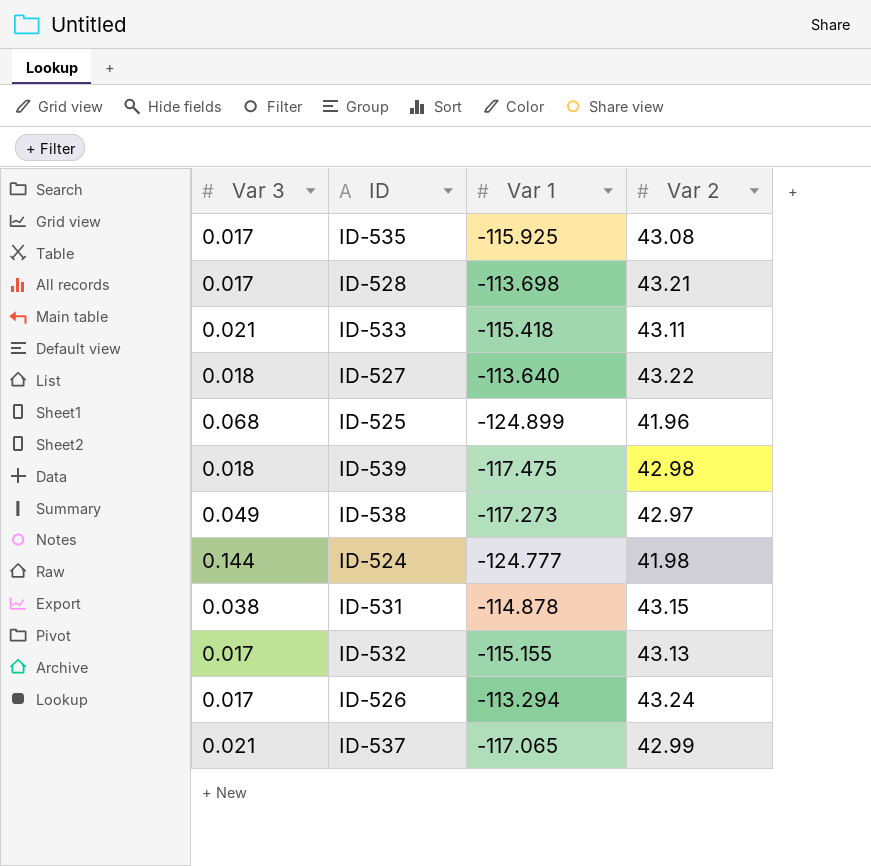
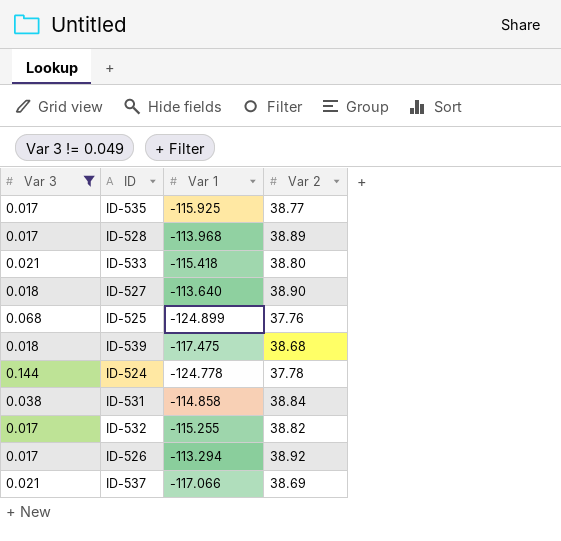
filter: none -> Var 3 != 0.049
ID-535 | Var 2: 43.08 -> 38.77
ID-528 | Var 1: -113.698 -> -113.968
ID-528 | Var 2: 43.21 -> 38.89
ID-533 | Var 2: 43.11 -> 38.80
ID-527 | Var 2: 43.22 -> 38.90
ID-525 | Var 2: 41.96 -> 37.76
ID-539 | Var 2: 42.98 -> 38.68
ID-524 | Var 1: -124.777 -> -124.778
ID-524 | Var 2: 41.98 -> 37.78
ID-531 | Var 1: -114.878 -> -114.858
ID-531 | Var 2: 43.15 -> 38.84
ID-532 | Var 1: -115.155 -> -115.255
ID-532 | Var 2: 43.13 -> 38.82
ID-526 | Var 2: 43.24 -> 38.92
ID-537 | Var 1: -117.065 -> -117.066
ID-537 | Var 2: 42.99 -> 38.69

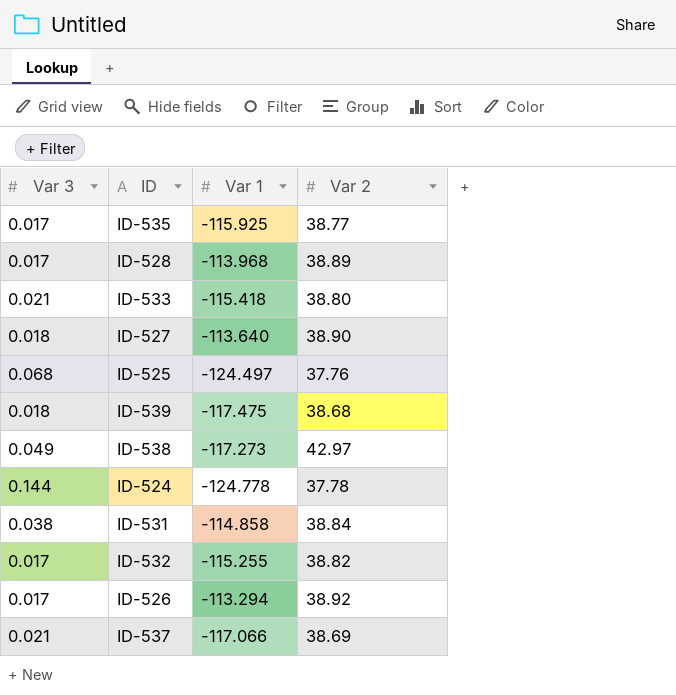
filter: Var 3 != 0.049 -> none
ID-525 | Var 1: -124.899 -> -124.497

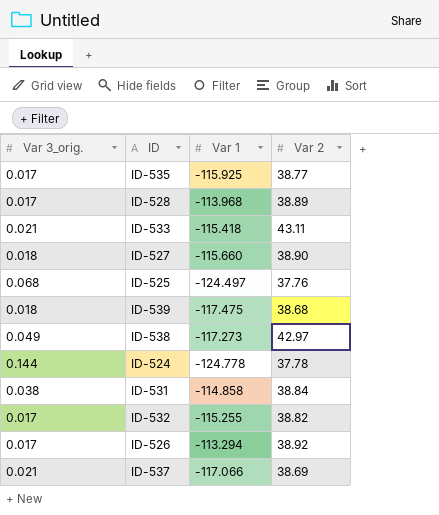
column name: Var 3 -> Var 3_orig.
ID-533 | Var 2: 38.80 -> 43.11
ID-527 | Var 1: -113.640 -> -115.660

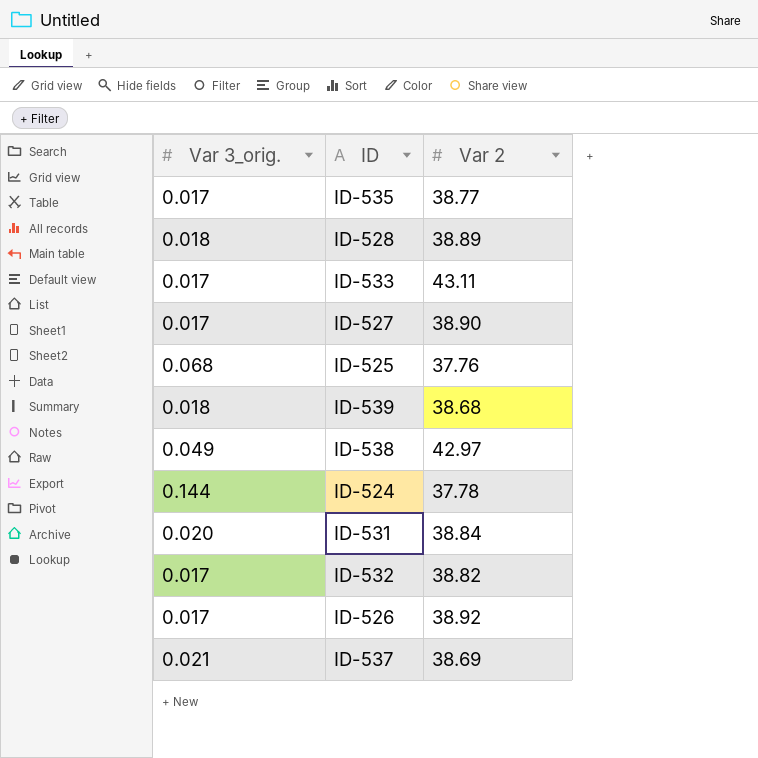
column Var 1 | position: 3 -> none
ID-528 | Var 3_orig.: 0.017 -> 0.018
ID-533 | Var 3_orig.: 0.021 -> 0.017
ID-527 | Var 3_orig.: 0.018 -> 0.017
ID-531 | Var 3_orig.: 0.038 -> 0.020

